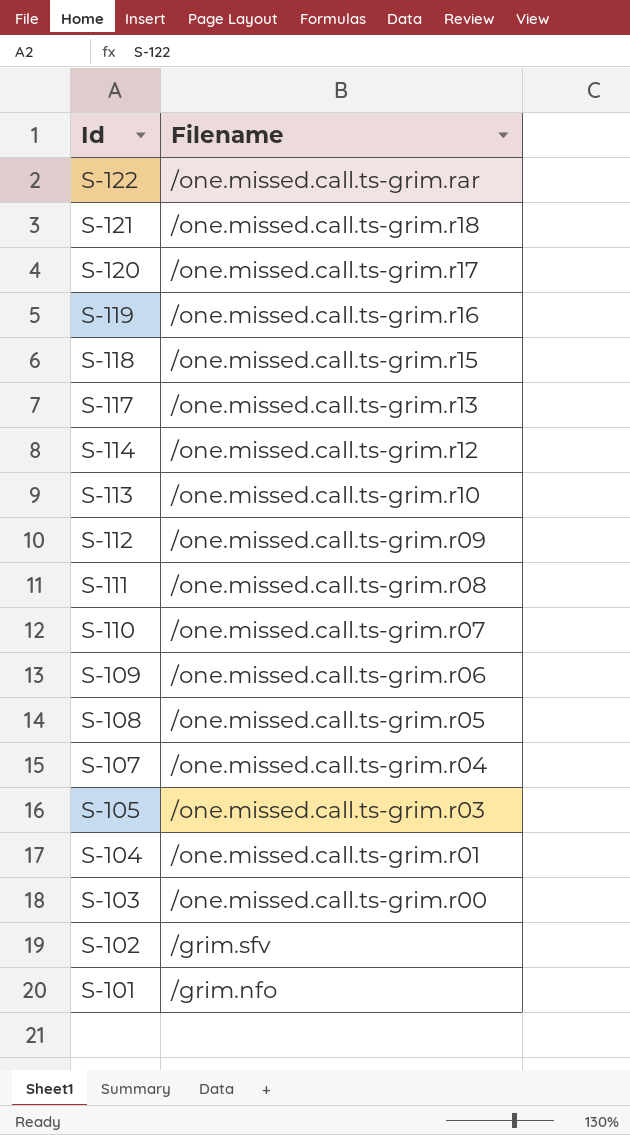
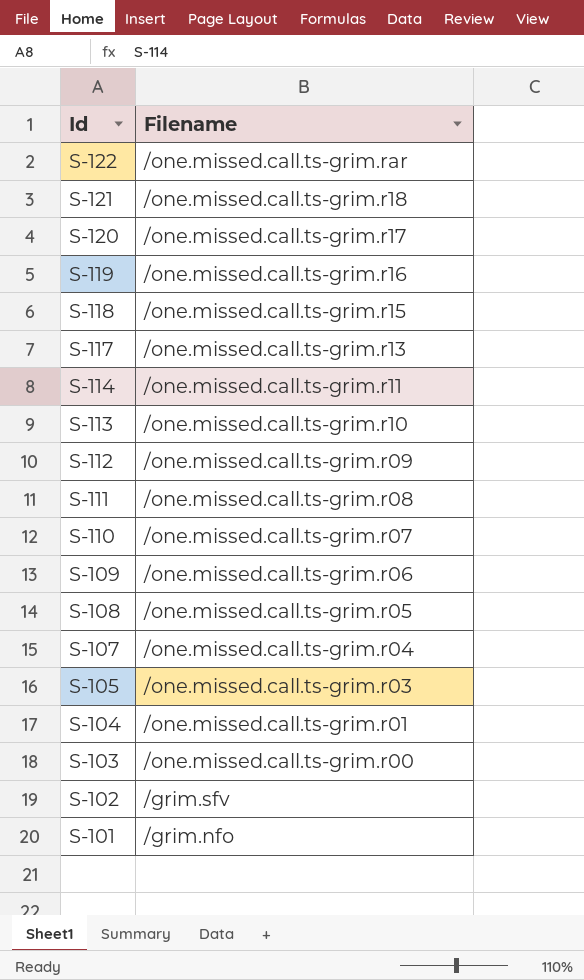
S-114 | Filename: /one.missed.call.ts-grim.r12 -> /one.missed.call.ts-grim.r11

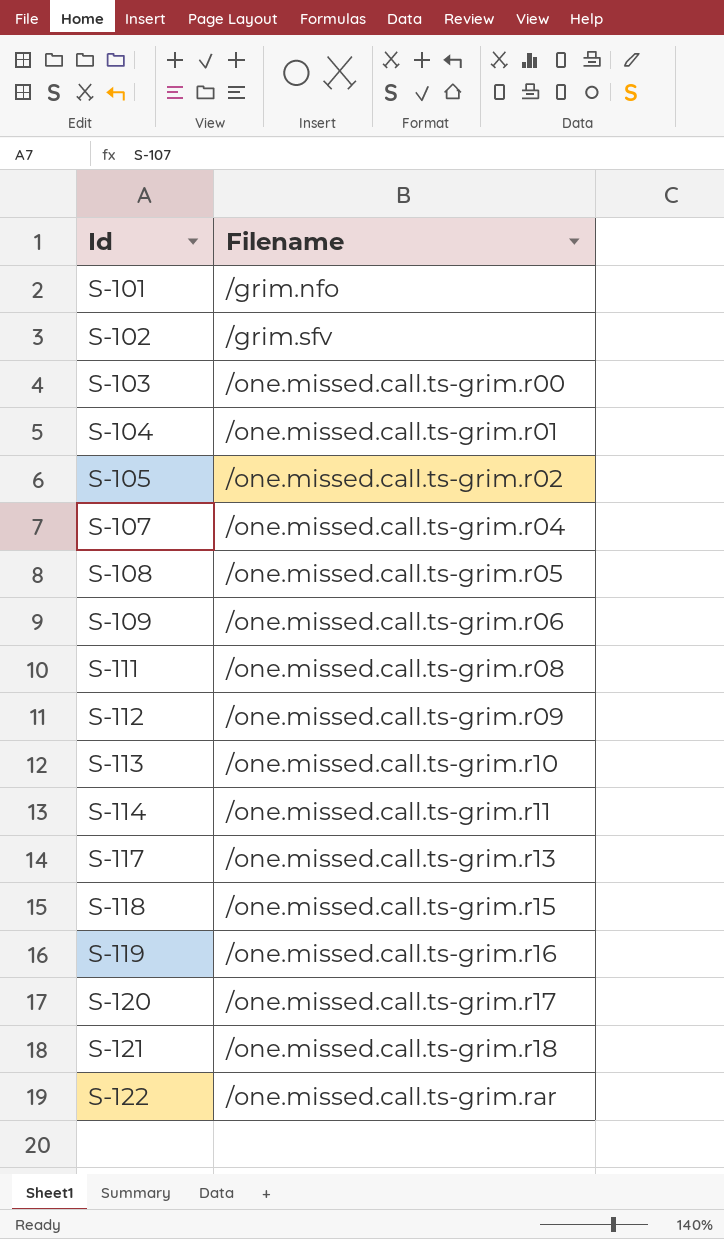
row order: Id descending -> Id ascending
row S-110: /one.missed.call.ts-grim.r07 -> none
S-105 | Filename: /one.missed.call.ts-grim.r03 -> /one.missed.call.ts-grim.r02

